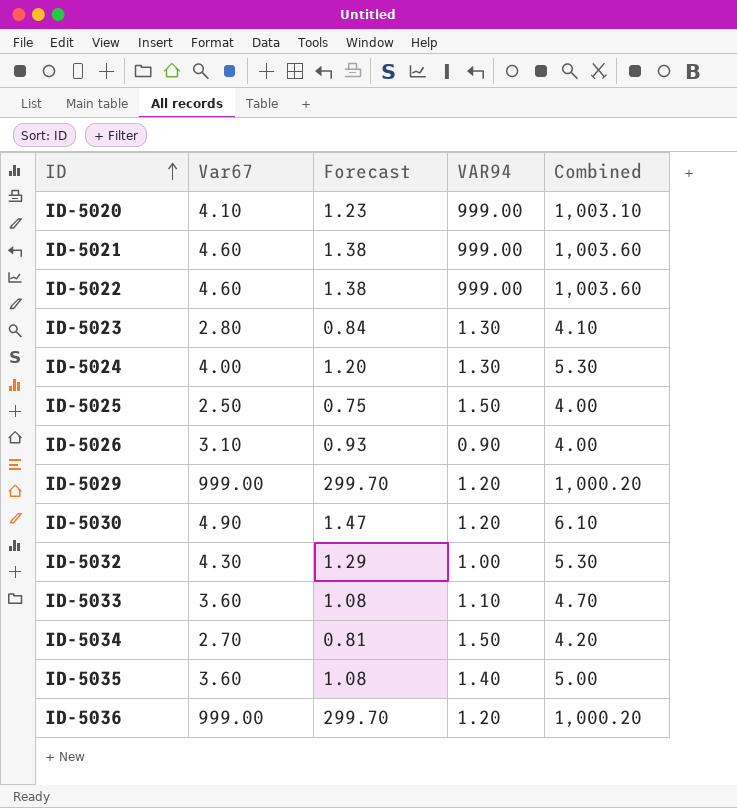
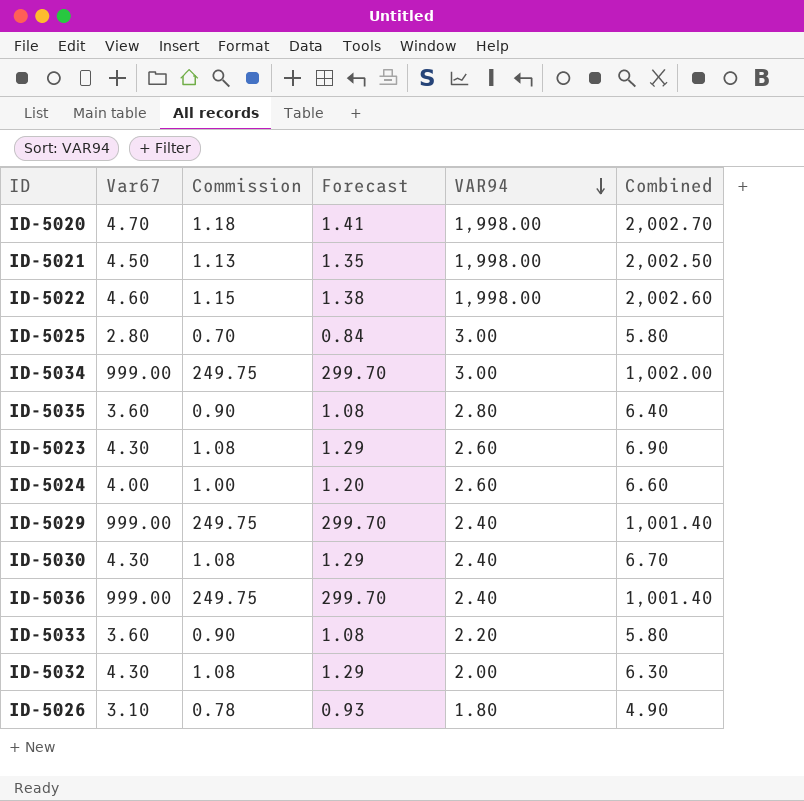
row order: ID ascending -> VAR94 descending
column Commission | formula: none -> [Var67] * 0.25
ID-5020 | Var67: 4.10 -> 4.70
ID-5020 | Forecast: 1.23 -> 1.41
ID-5020 | VAR94: 999.00 -> 1,998.00
ID-5020 | Combined: 1,003.10 -> 2,002.70
ID-5021 | Var67: 4.60 -> 4.50
ID-5021 | Forecast: 1.38 -> 1.35
ID-5021 | VAR94: 999.00 -> 1,998.00
ID-5021 | Combined: 1,003.60 -> 2,002.50
ID-5022 | VAR94: 999.00 -> 1,998.00
ID-5022 | Combined: 1,003.60 -> 2,002.60
ID-5025 | Var67: 2.50 -> 2.80
ID-5025 | Forecast: 0.75 -> 0.84
ID-5025 | VAR94: 1.50 -> 3.00
ID-5025 | Combined: 4.00 -> 5.80
ID-5034 | Var67: 2.70 -> 999.00
ID-5034 | Forecast: 0.81 -> 299.70
ID-5034 | VAR94: 1.50 -> 3.00
ID-5034 | Combined: 4.20 -> 1,002.00
ID-5035 | VAR94: 1.40 -> 2.80
ID-5035 | Combined: 5.00 -> 6.40
ID-5023 | Var67: 2.80 -> 4.30
ID-5023 | Forecast: 0.84 -> 1.29
ID-5023 | VAR94: 1.30 -> 2.60
ID-5023 | Combined: 4.10 -> 6.90
ID-5024 | VAR94: 1.30 -> 2.60
ID-5024 | Combined: 5.30 -> 6.60
ID-5029 | VAR94: 1.20 -> 2.40
ID-5029 | Combined: 1,000.20 -> 1,001.40
ID-5030 | Var67: 4.90 -> 4.30
ID-5030 | Forecast: 1.47 -> 1.29
ID-5030 | VAR94: 1.20 -> 2.40
ID-5030 | Combined: 6.10 -> 6.70
ID-5036 | VAR94: 1.20 -> 2.40
ID-5036 | Combined: 1,000.20 -> 1,001.40
ID-5033 | VAR94: 1.10 -> 2.20
ID-5033 | Combined: 4.70 -> 5.80
ID-5032 | VAR94: 1.00 -> 2.00
ID-5032 | Combined: 5.30 -> 6.30
ID-5026 | VAR94: 0.90 -> 1.80
ID-5026 | Combined: 4.00 -> 4.90

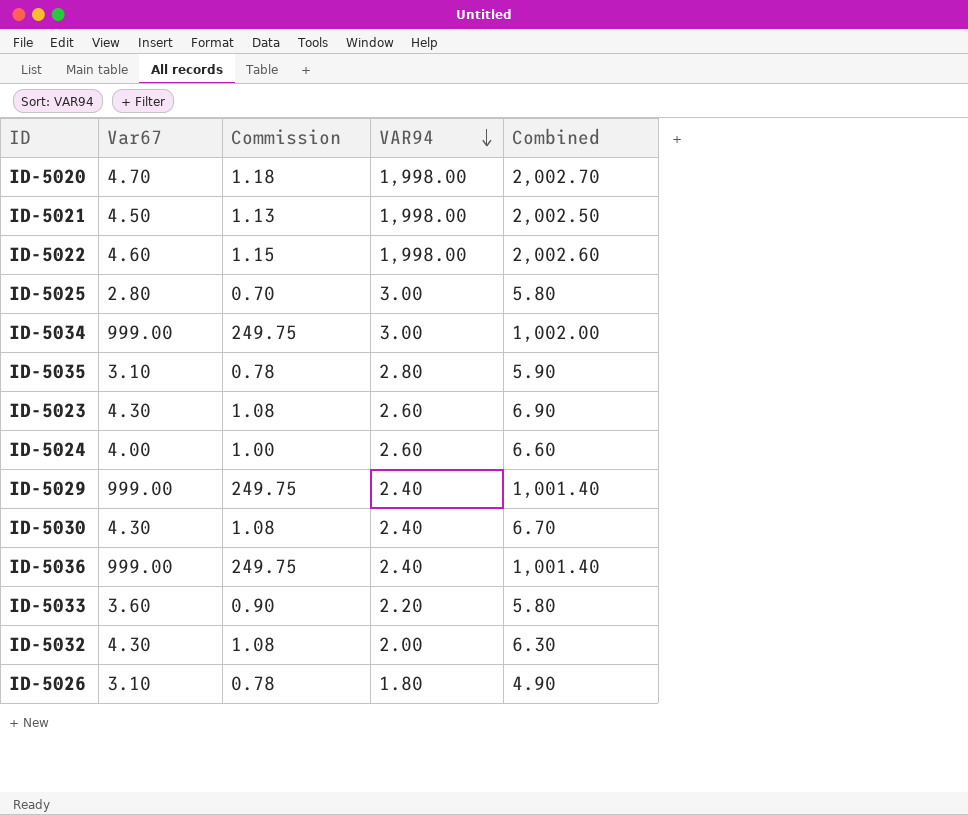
column Forecast | formula: [Var67] * 0.3 -> none
ID-5035 | Var67: 3.60 -> 3.10
ID-5035 | Commission: 0.90 -> 0.78
ID-5035 | Combined: 6.40 -> 5.90

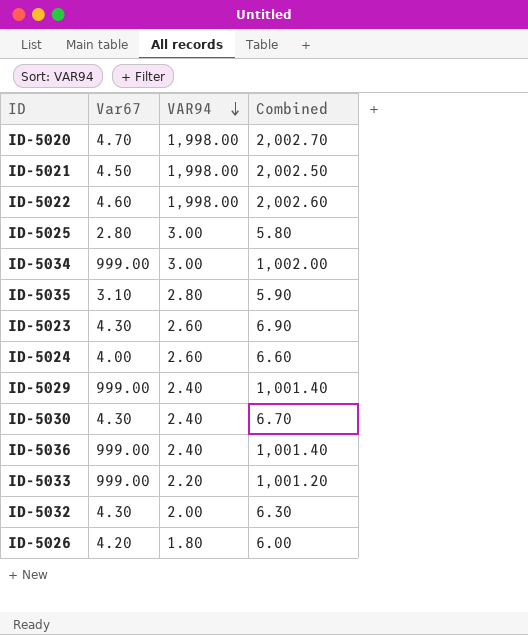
column Commission | formula: [Var67] * 0.25 -> none
ID-5033 | Var67: 3.60 -> 999.00
ID-5033 | Combined: 5.80 -> 1,001.20
ID-5026 | Var67: 3.10 -> 4.20
ID-5026 | Combined: 4.90 -> 6.00

